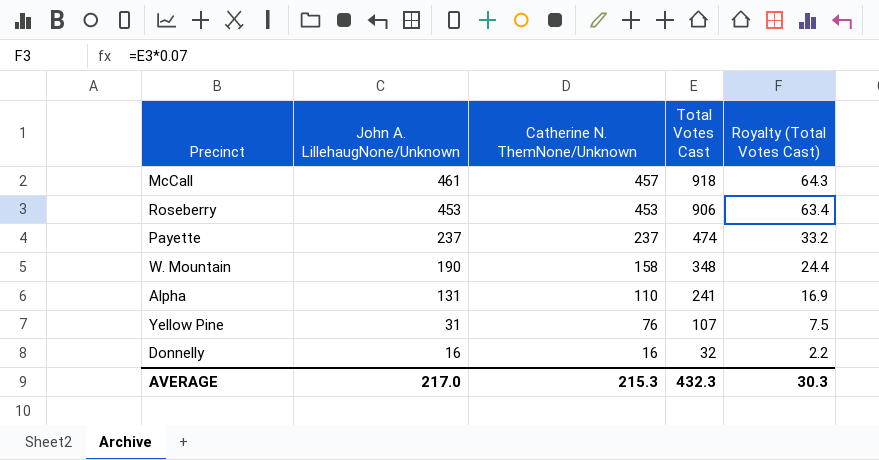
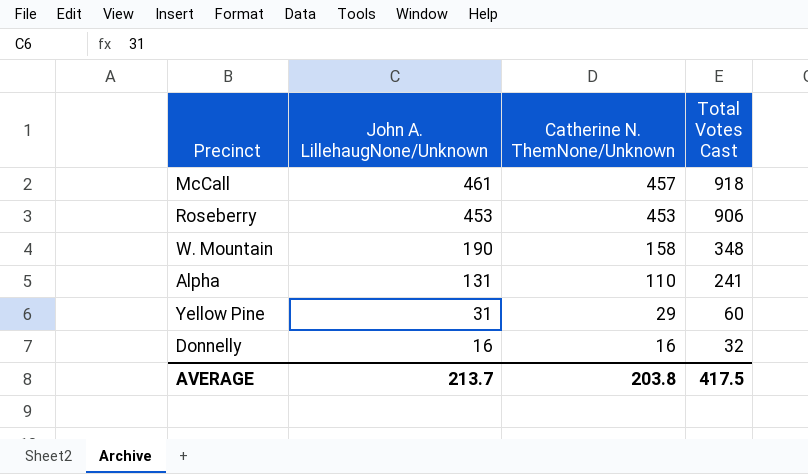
column Royalty (Total Votes Cast) | formula: [Total Votes Cast] * 0.07 -> none
row Payette: 237 | 237 | 474 | 33.2 -> none
Yellow Pine | Catherine N. ThemNone/Unknown: 76 -> 29
Yellow Pine | Total Votes Cast: 107 -> 60
AVERAGE | John A. LillehaugNone/Unknown: 217.0 -> 213.7
AVERAGE | Catherine N. ThemNone/Unknown: 215.3 -> 203.8
AVERAGE | Total Votes Cast: 432.3 -> 417.5

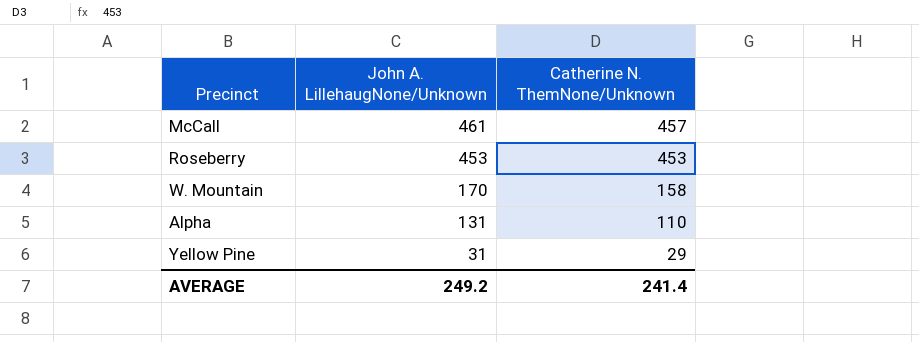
column Total Votes Cast | formula: [John A. LillehaugNone/Unknown] + [Catherine N. ThemNone/Unknown] -> none
row Donnelly: 16 | 16 | 32 -> none
W. Mountain | John A. LillehaugNone/Unknown: 190 -> 170
AVERAGE | John A. LillehaugNone/Unknown: 213.7 -> 249.2
AVERAGE | Catherine N. ThemNone/Unknown: 203.8 -> 241.4

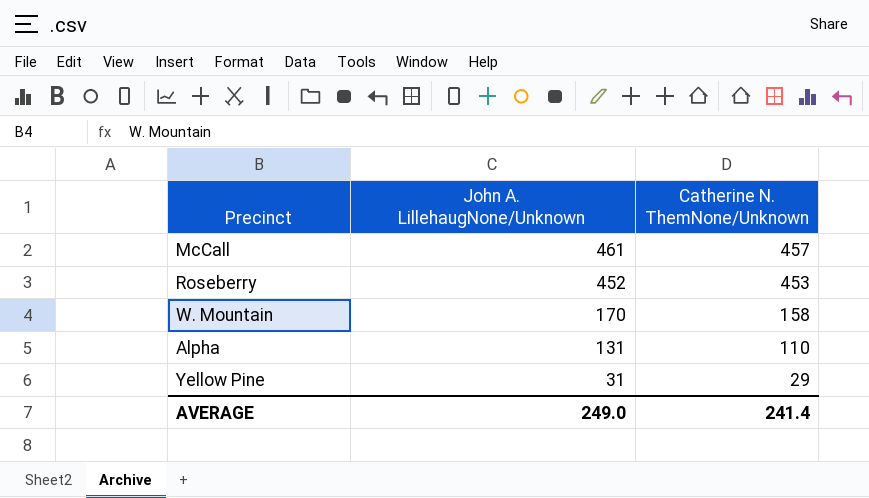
Roseberry | John A. LillehaugNone/Unknown: 453 -> 452
AVERAGE | John A. LillehaugNone/Unknown: 249.2 -> 249.0

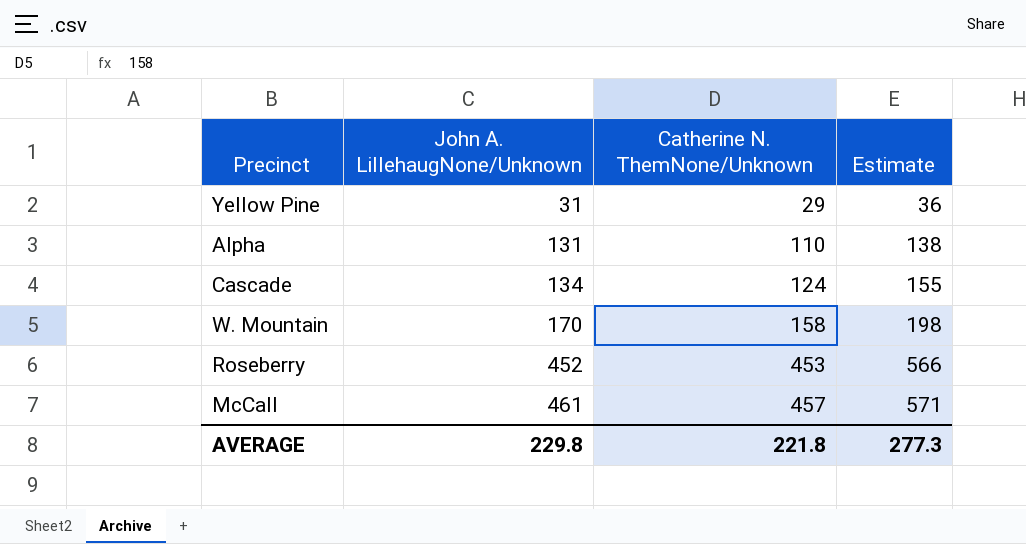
row order: John A. LillehaugNone/Unknown descending -> John A. LillehaugNone/Unknown ascending
column Estimate | formula: none -> [Catherine N. ThemNone/Unknown] * 1.25
row Cascade: none -> 134 | 124 | 155
AVERAGE | John A. LillehaugNone/Unknown: 249.0 -> 229.8
AVERAGE | Catherine N. ThemNone/Unknown: 241.4 -> 221.8

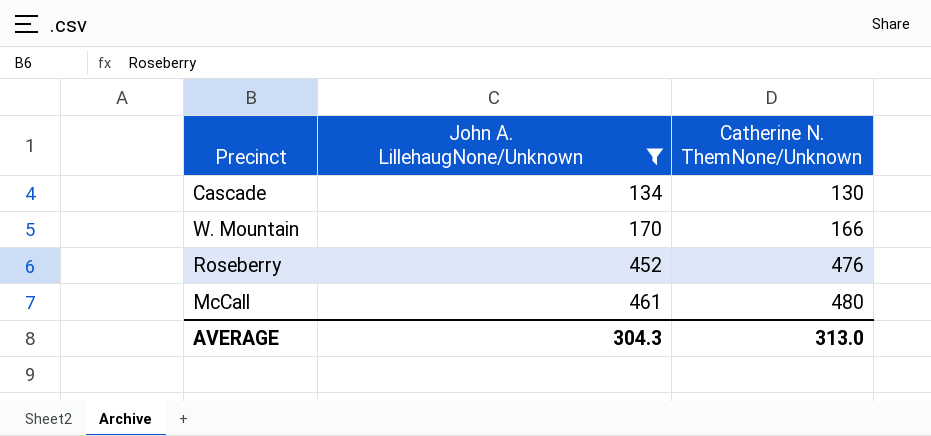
filter: none -> John A. LillehaugNone/Unknown >= 134
column Estimate | formula: [Catherine N. ThemNone/Unknown] * 1.25 -> none
Cascade | Catherine N. ThemNone/Unknown: 124 -> 130
W. Mountain | Catherine N. ThemNone/Unknown: 158 -> 166
Roseberry | Catherine N. ThemNone/Unknown: 453 -> 476
McCall | Catherine N. ThemNone/Unknown: 457 -> 480
AVERAGE | John A. LillehaugNone/Unknown: 229.8 -> 304.3
AVERAGE | Catherine N. ThemNone/Unknown: 221.8 -> 313.0

